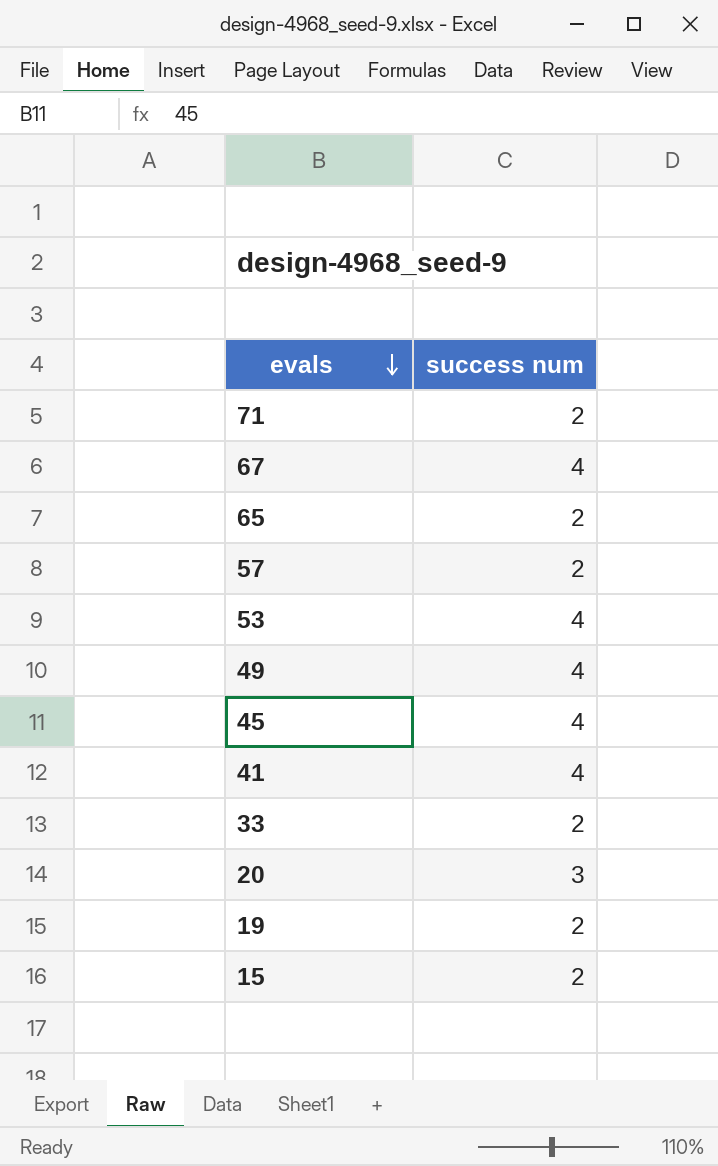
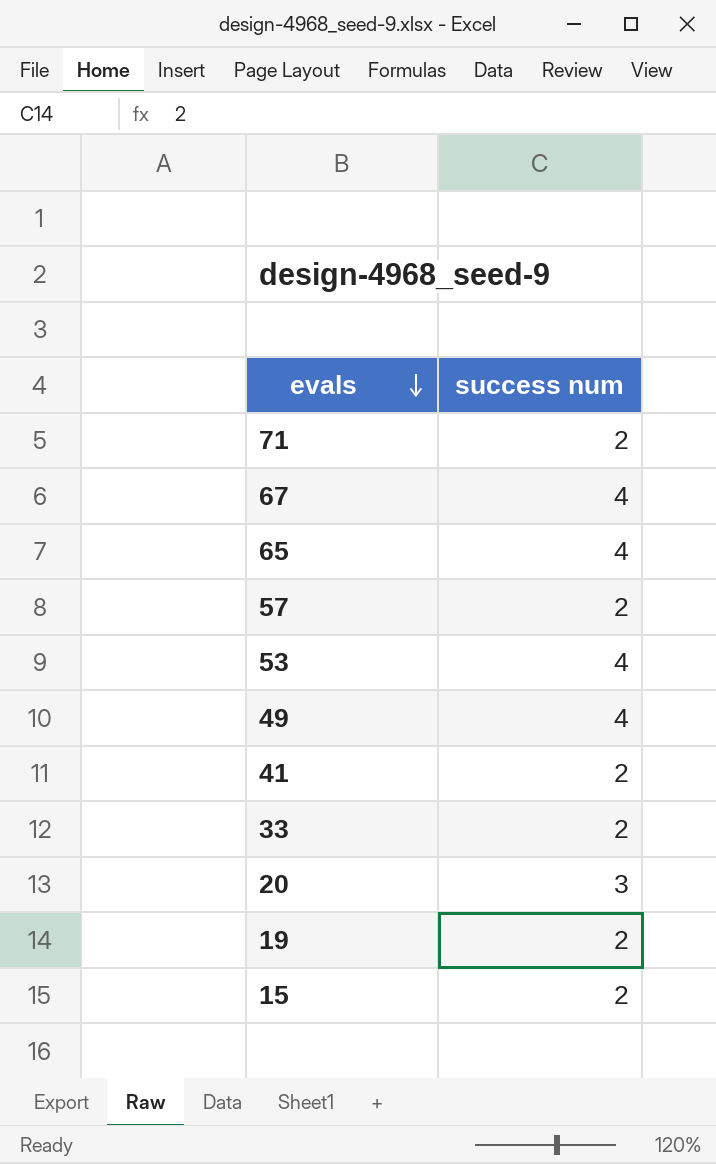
row 45: 4 -> none
65 | success num: 2 -> 4
41 | success num: 4 -> 2

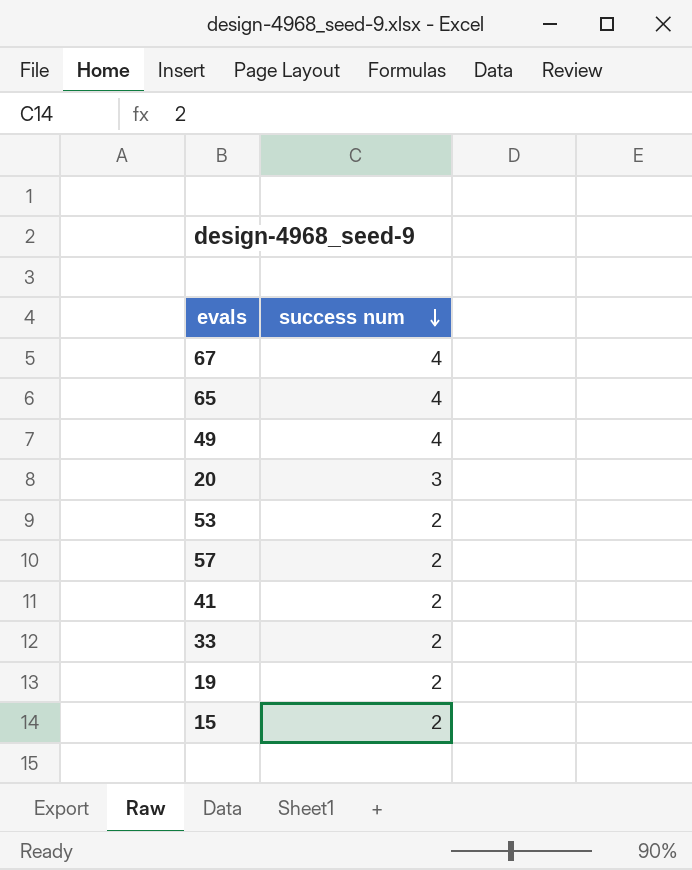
row order: evals descending -> success num descending
row 71: 2 -> none
53 | success num: 4 -> 2

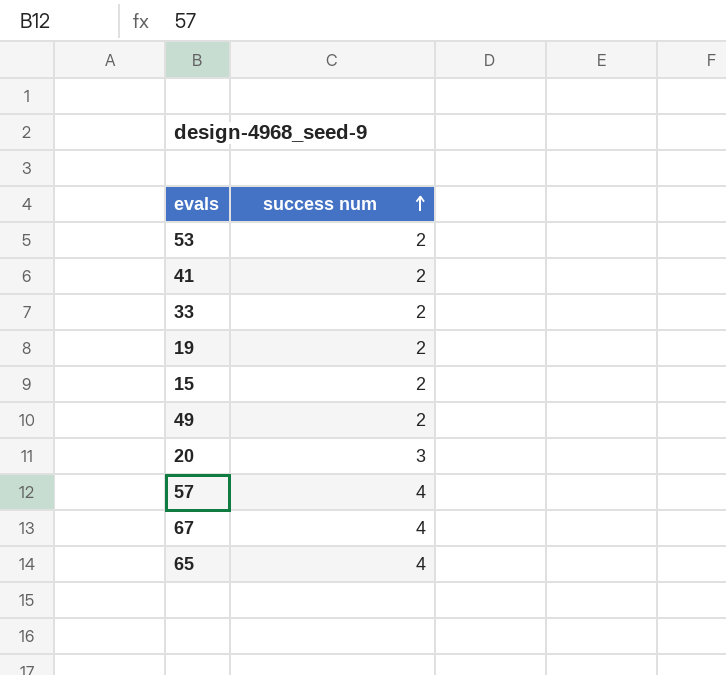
row order: success num descending -> success num ascending
49 | success num: 4 -> 2
57 | success num: 2 -> 4

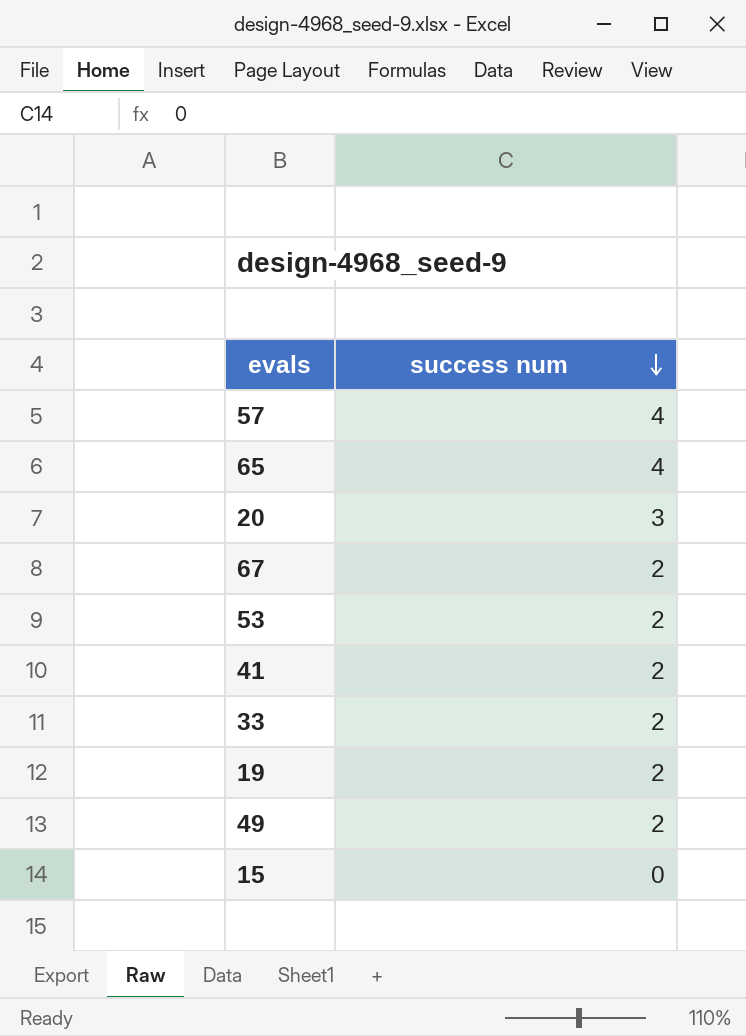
row order: success num ascending -> success num descending
67 | success num: 4 -> 2
15 | success num: 2 -> 0

